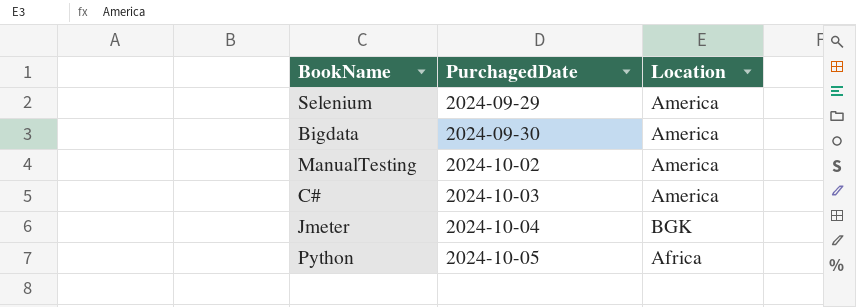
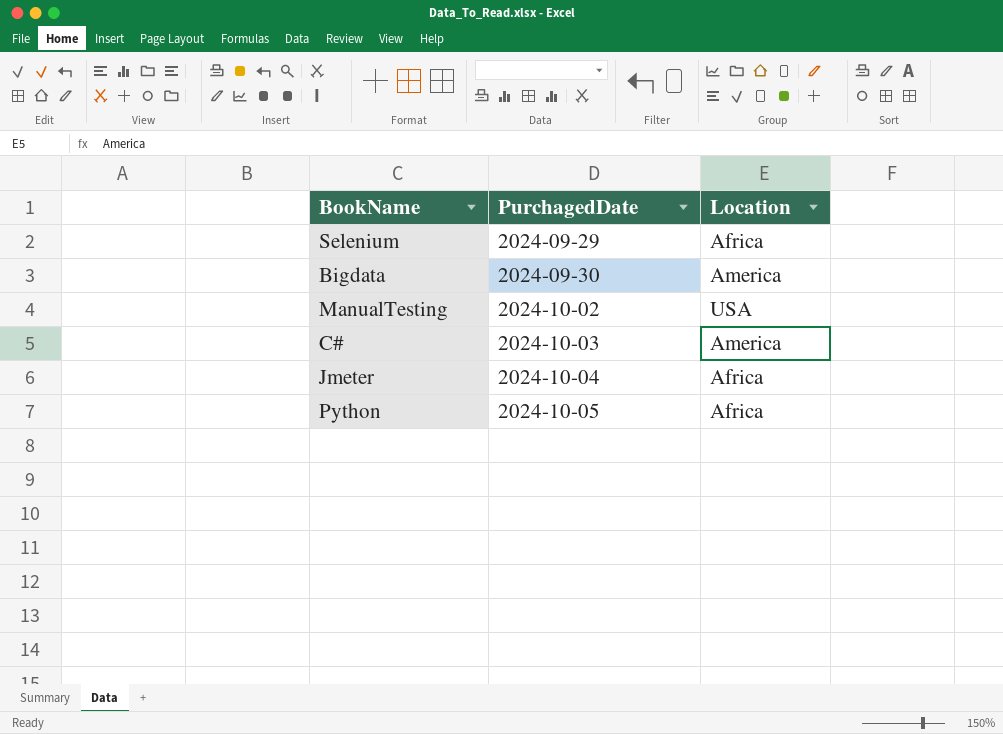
Selenium | Location: America -> Africa
ManualTesting | Location: America -> USA
Jmeter | Location: BGK -> Africa

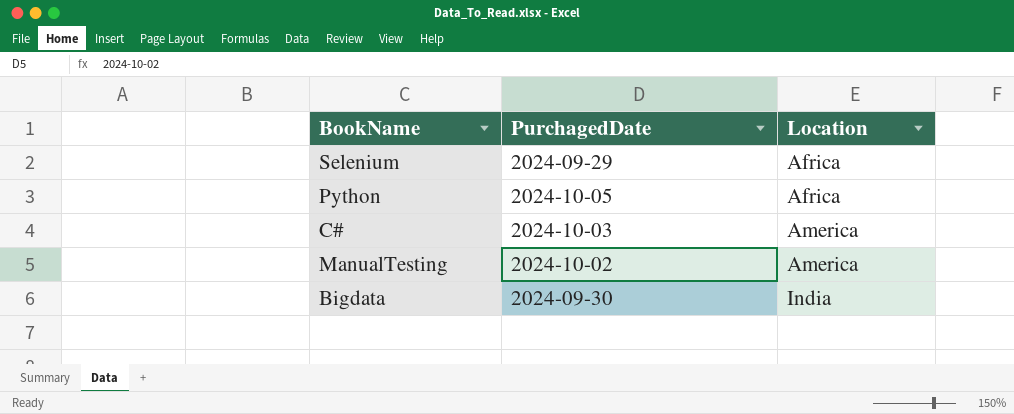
row order: PurchagedDate ascending -> Location ascending
row Jmeter: 2024-10-04 | Africa -> none
ManualTesting | Location: USA -> America
Bigdata | Location: America -> India

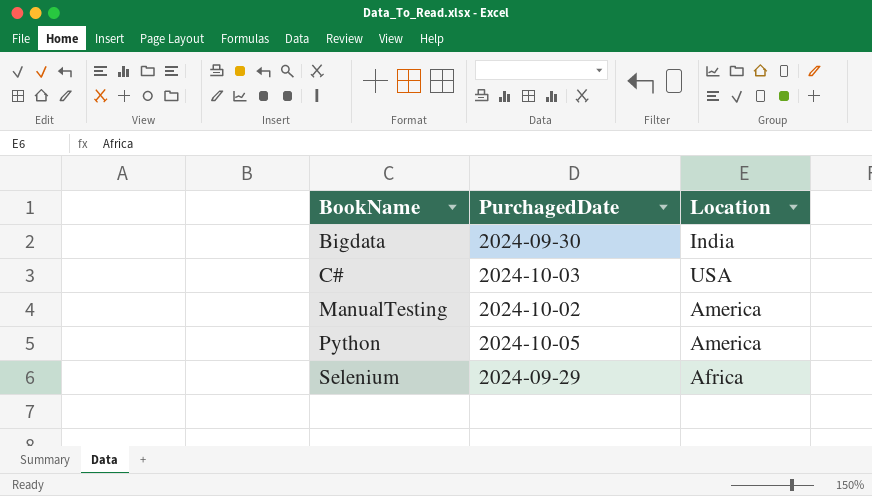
row order: Location ascending -> BookName ascending
C# | Location: America -> USA
Python | Location: Africa -> America

